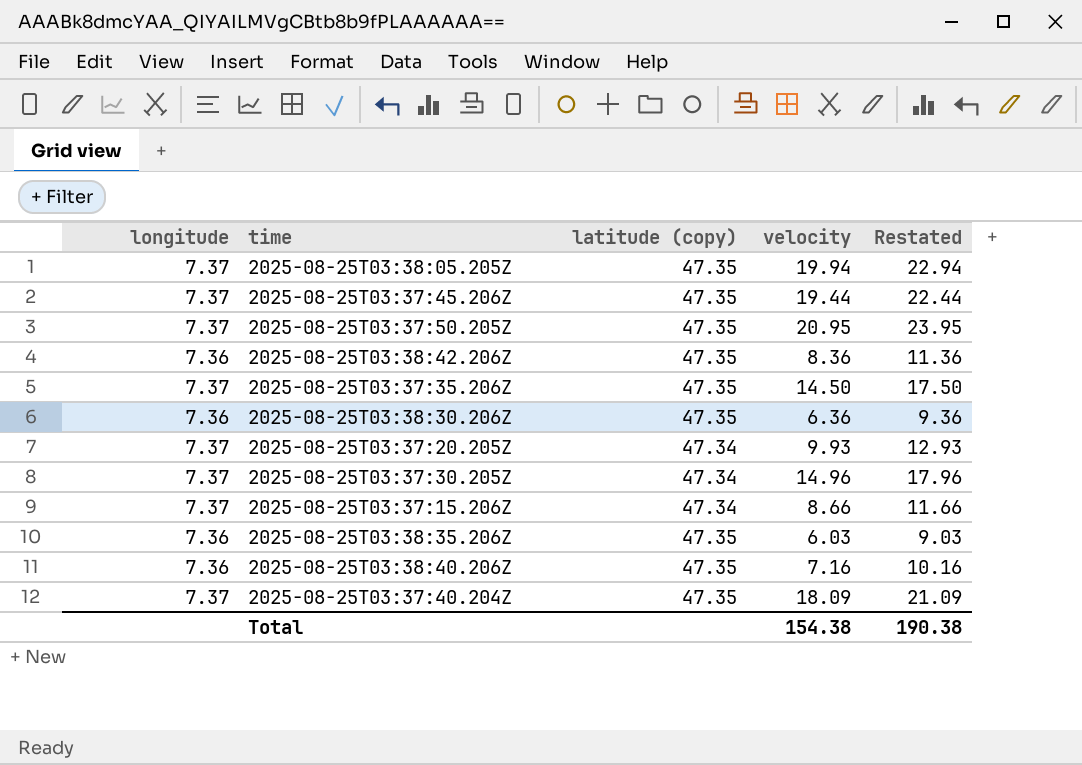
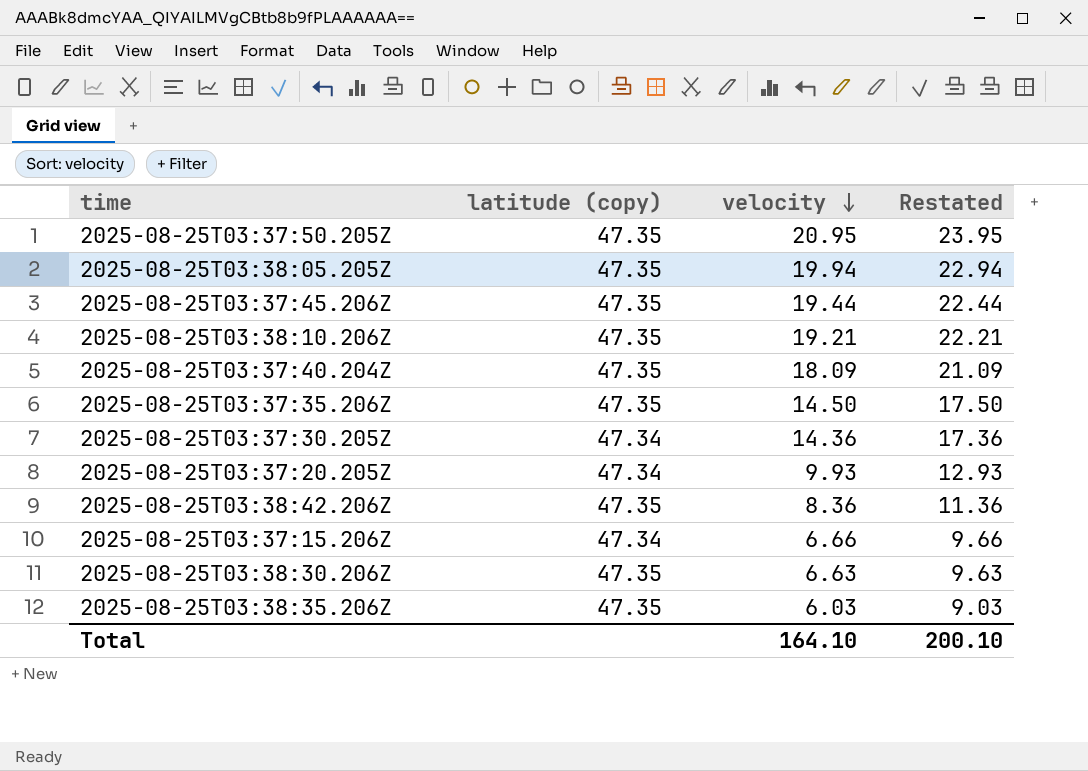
row order: none -> velocity descending
column longitude | position: 1 -> none
row 2025-08-25T03:38:40.206Z: 7.36 | 47.35 | 7.16 | 10.16 -> none
row 2025-08-25T03:38:10.206Z: none -> 47.35 | 19.21 | 22.21
2025-08-25T03:37:30.205Z | velocity: 14.96 -> 14.36
2025-08-25T03:37:30.205Z | Restated: 17.96 -> 17.36
2025-08-25T03:37:15.206Z | velocity: 8.66 -> 6.66
2025-08-25T03:37:15.206Z | Restated: 11.66 -> 9.66
2025-08-25T03:38:30.206Z | velocity: 6.36 -> 6.63
2025-08-25T03:38:30.206Z | Restated: 9.36 -> 9.63
Total | velocity: 154.38 -> 164.10
Total | Restated: 190.38 -> 200.10

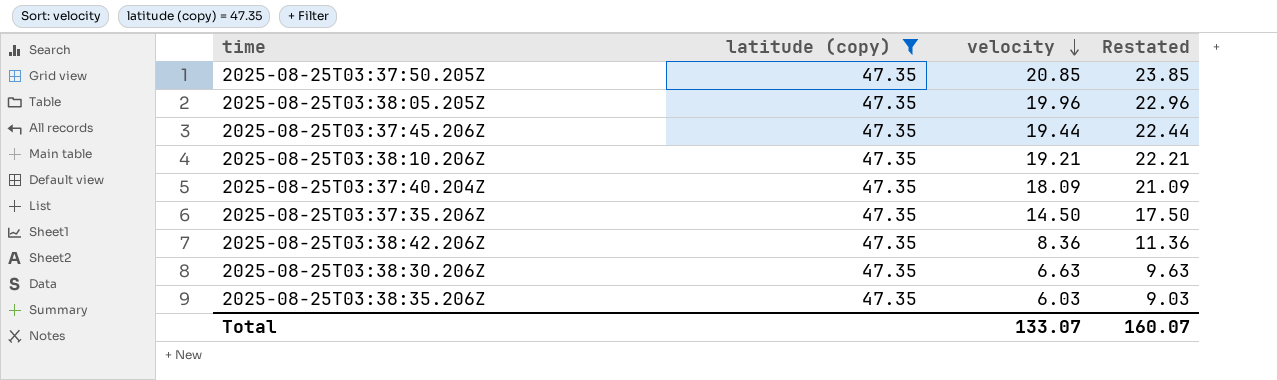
filter: none -> latitude (copy) = 47.35
2025-08-25T03:37:50.205Z | velocity: 20.95 -> 20.85
2025-08-25T03:37:50.205Z | Restated: 23.95 -> 23.85
2025-08-25T03:38:05.205Z | velocity: 19.94 -> 19.96
2025-08-25T03:38:05.205Z | Restated: 22.94 -> 22.96
Total | velocity: 164.10 -> 133.07
Total | Restated: 200.10 -> 160.07

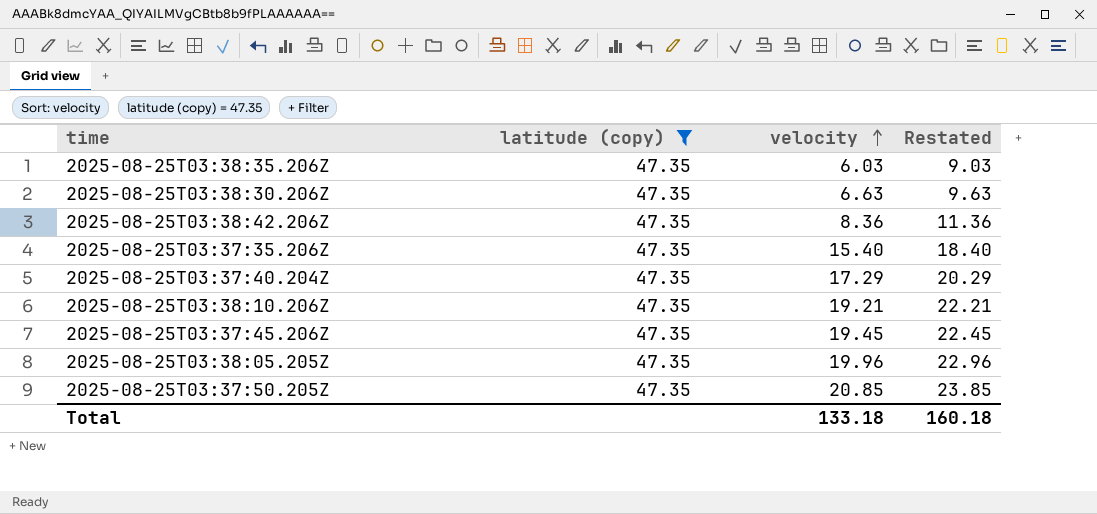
row order: velocity descending -> velocity ascending
2025-08-25T03:37:35.206Z | velocity: 14.50 -> 15.40
2025-08-25T03:37:35.206Z | Restated: 17.50 -> 18.40
2025-08-25T03:37:40.204Z | velocity: 18.09 -> 17.29
2025-08-25T03:37:40.204Z | Restated: 21.09 -> 20.29
2025-08-25T03:37:45.206Z | velocity: 19.44 -> 19.45
2025-08-25T03:37:45.206Z | Restated: 22.44 -> 22.45
Total | velocity: 133.07 -> 133.18
Total | Restated: 160.07 -> 160.18

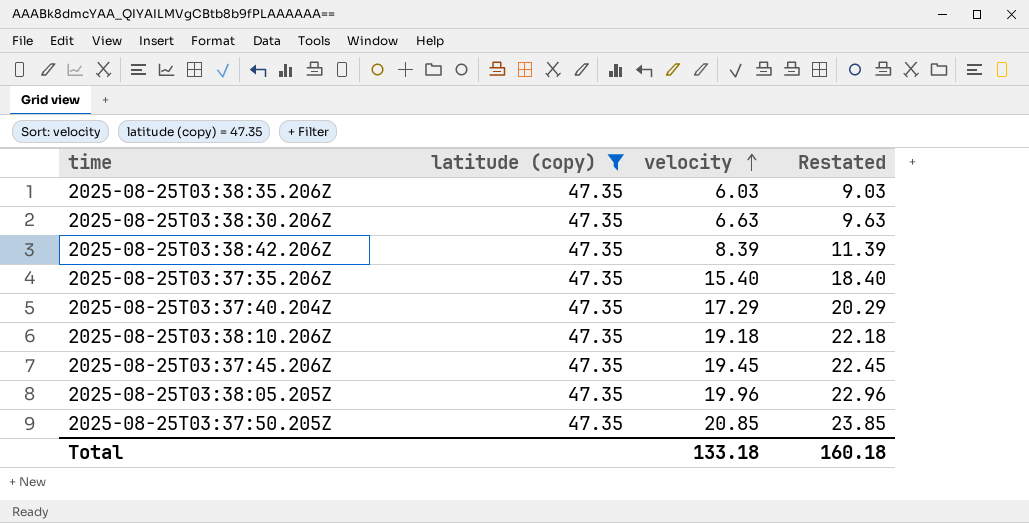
2025-08-25T03:38:42.206Z | velocity: 8.36 -> 8.39
2025-08-25T03:38:42.206Z | Restated: 11.36 -> 11.39
2025-08-25T03:38:10.206Z | velocity: 19.21 -> 19.18
2025-08-25T03:38:10.206Z | Restated: 22.21 -> 22.18

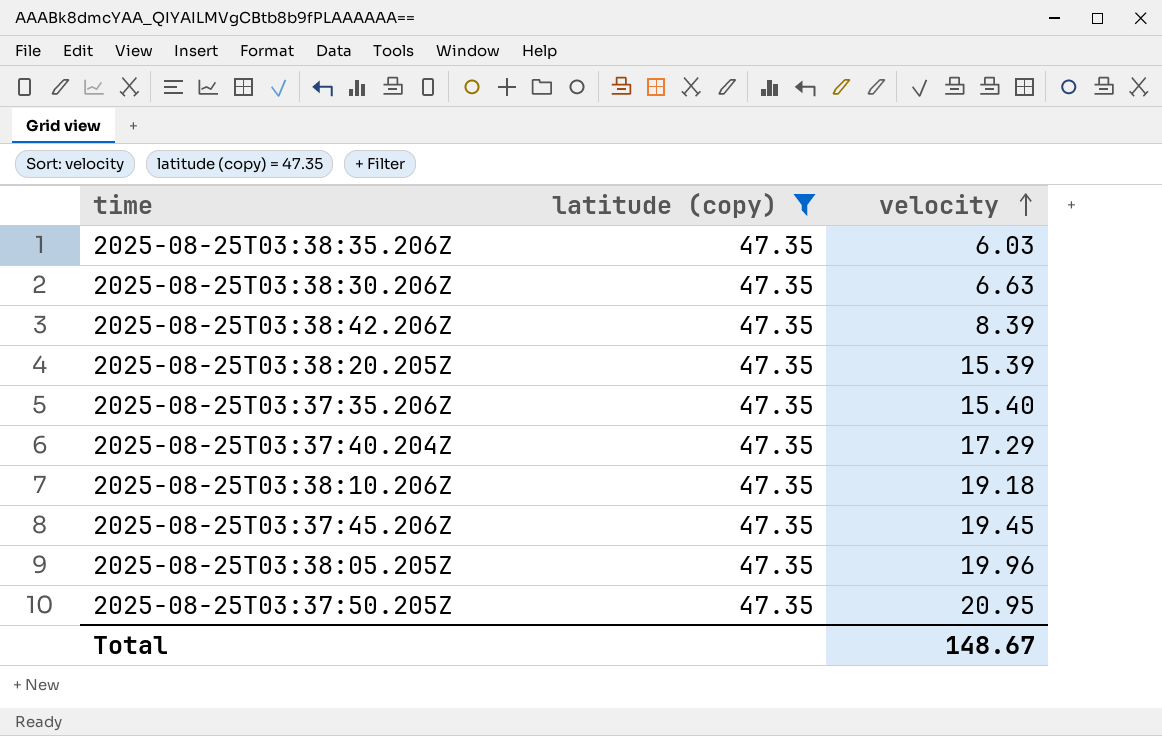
column Restated | formula: [velocity] + 3 -> none
row 2025-08-25T03:38:20.205Z: none -> 47.35 | 15.39
2025-08-25T03:37:50.205Z | velocity: 20.85 -> 20.95
Total | velocity: 133.18 -> 148.67

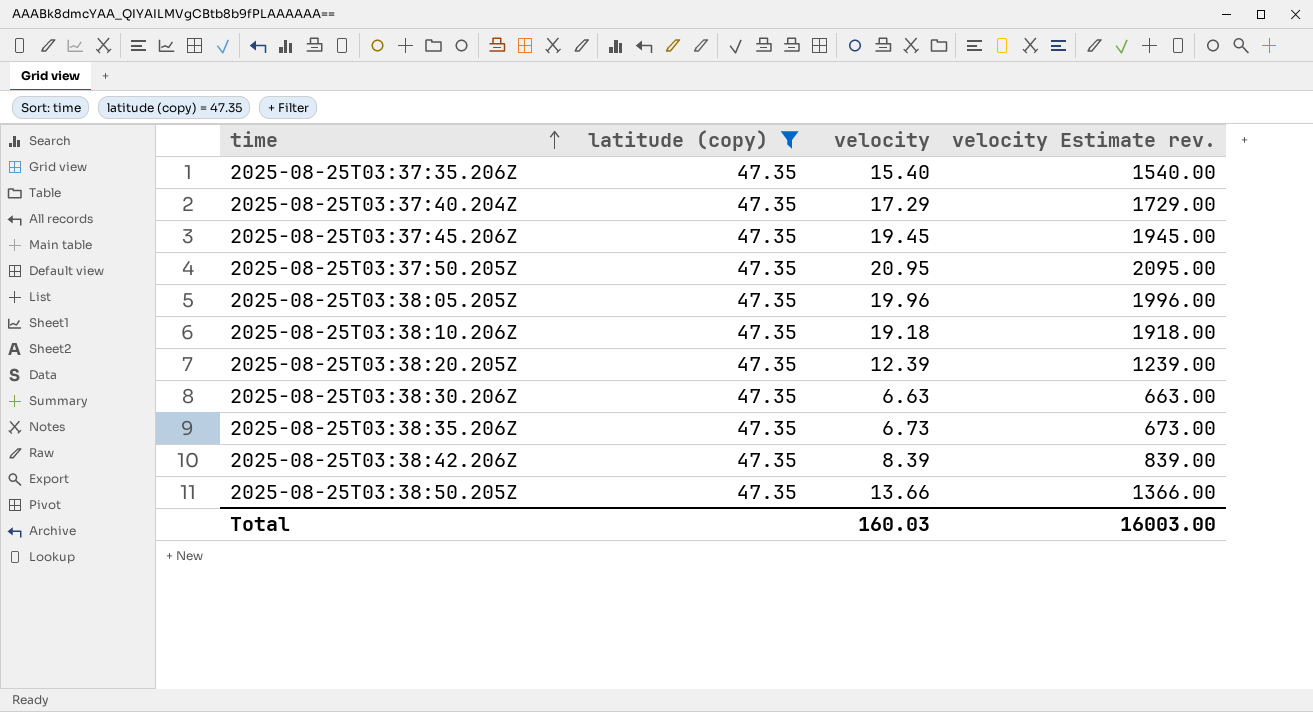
row order: velocity ascending -> time ascending
column velocity Estimate rev. | formula: none -> [velocity] * 100
2025-08-25T03:38:20.205Z | velocity: 15.39 -> 12.39
2025-08-25T03:38:35.206Z | velocity: 6.03 -> 6.73
row 2025-08-25T03:38:50.205Z: none -> 47.35 | 13.66 | 1366.00
Total | velocity: 148.67 -> 160.03

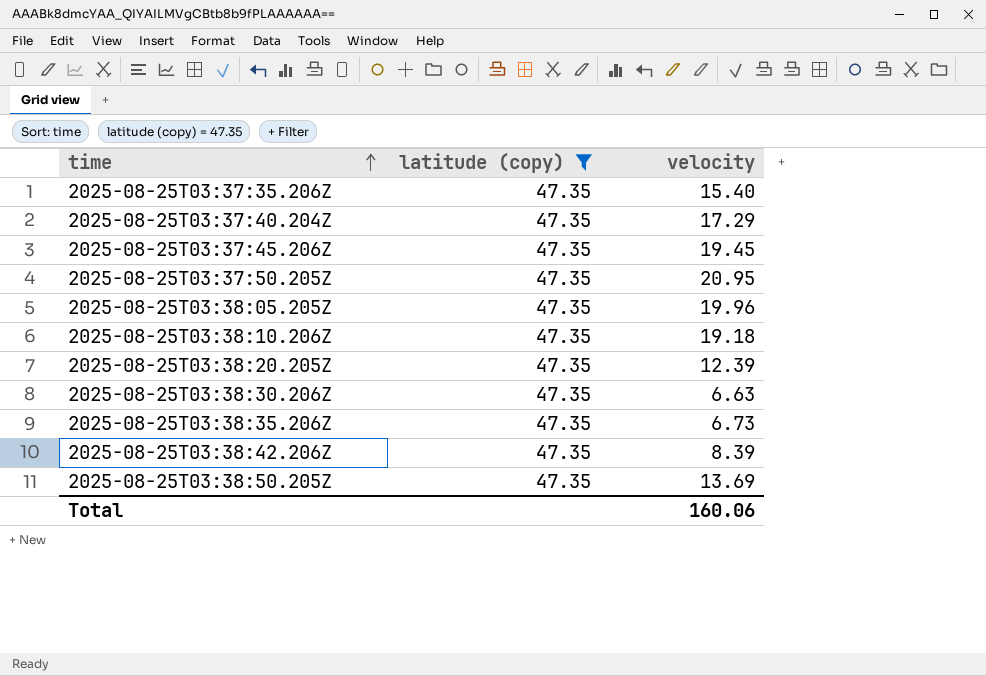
column velocity Estimate rev. | formula: [velocity] * 100 -> none
2025-08-25T03:38:50.205Z | velocity: 13.66 -> 13.69
Total | velocity: 160.03 -> 160.06

